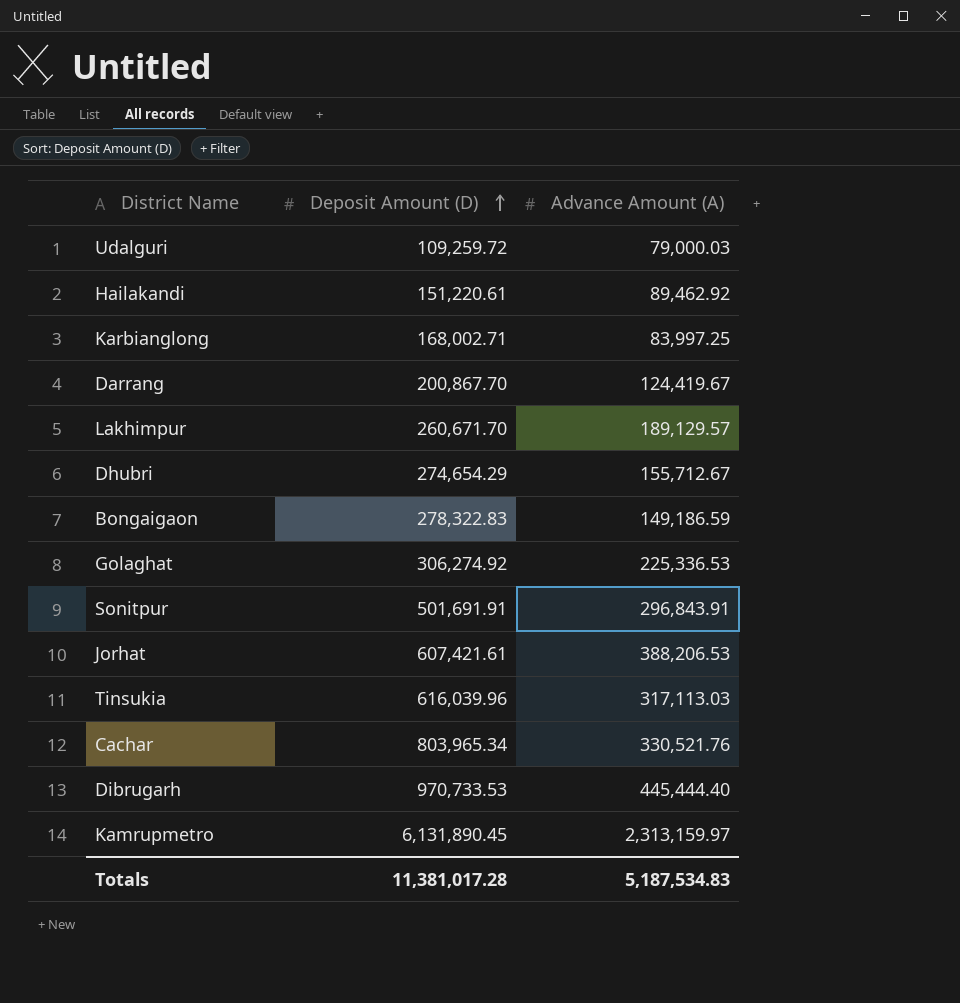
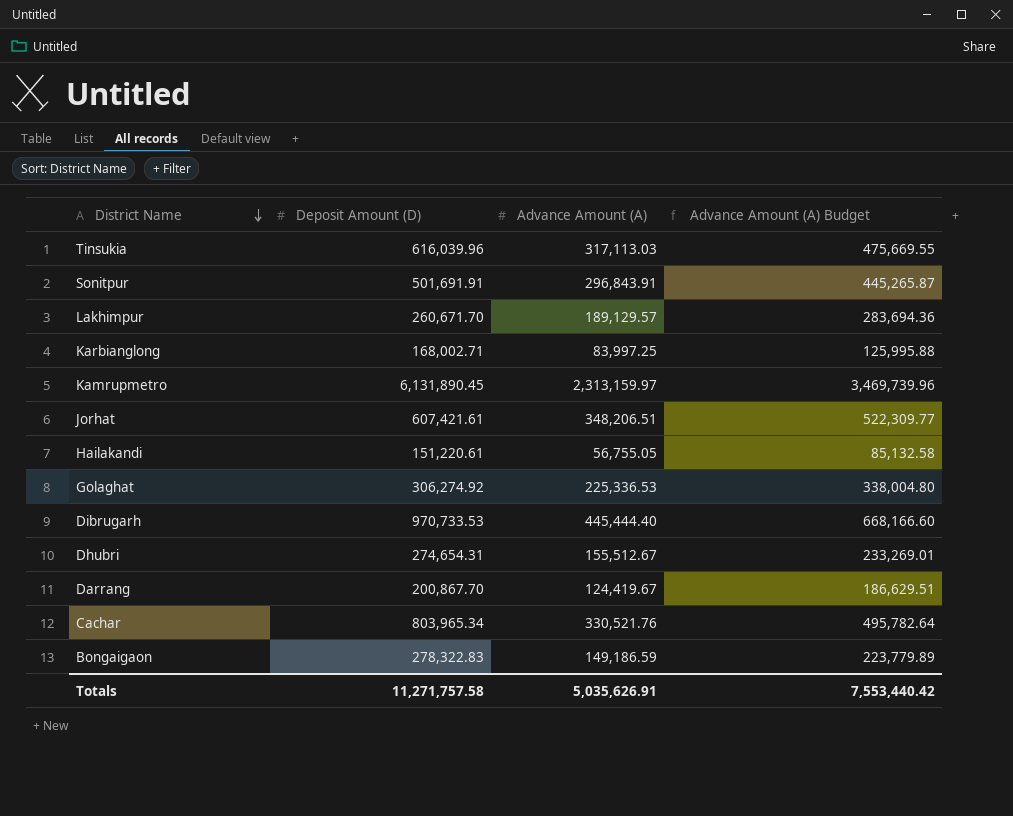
row order: Deposit Amount (D) ascending -> District Name descending
column Advance Amount (A) Budget | formula: none -> [Advance Amount (A)] * 1.5
row Udalguri: 109,259.72 | 79,000.03 -> none
Jorhat | Advance Amount (A): 388,206.53 -> 348,206.51
Hailakandi | Advance Amount (A): 89,462.92 -> 56,755.05
Dhubri | Deposit Amount (D): 274,654.29 -> 274,654.31
Dhubri | Advance Amount (A): 155,712.67 -> 155,512.67
Totals | Deposit Amount (D): 11,381,017.28 -> 11,271,757.58
Totals | Advance Amount (A): 5,187,534.83 -> 5,035,626.91

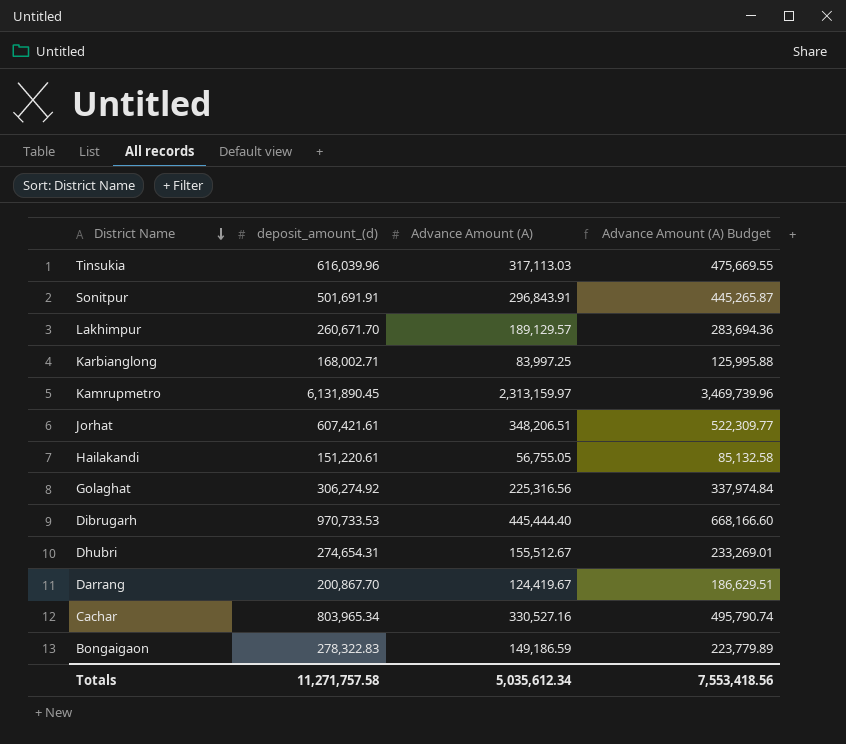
column name: Deposit Amount (D) -> deposit_amount_(d)
Golaghat | Advance Amount (A): 225,336.53 -> 225,316.56
Golaghat | Advance Amount (A) Budget: 338,004.80 -> 337,974.84
Cachar | Advance Amount (A): 330,521.76 -> 330,527.16
Cachar | Advance Amount (A) Budget: 495,782.64 -> 495,790.74
Totals | Advance Amount (A): 5,035,626.91 -> 5,035,612.34
Totals | Advance Amount (A) Budget: 7,553,440.42 -> 7,553,418.56

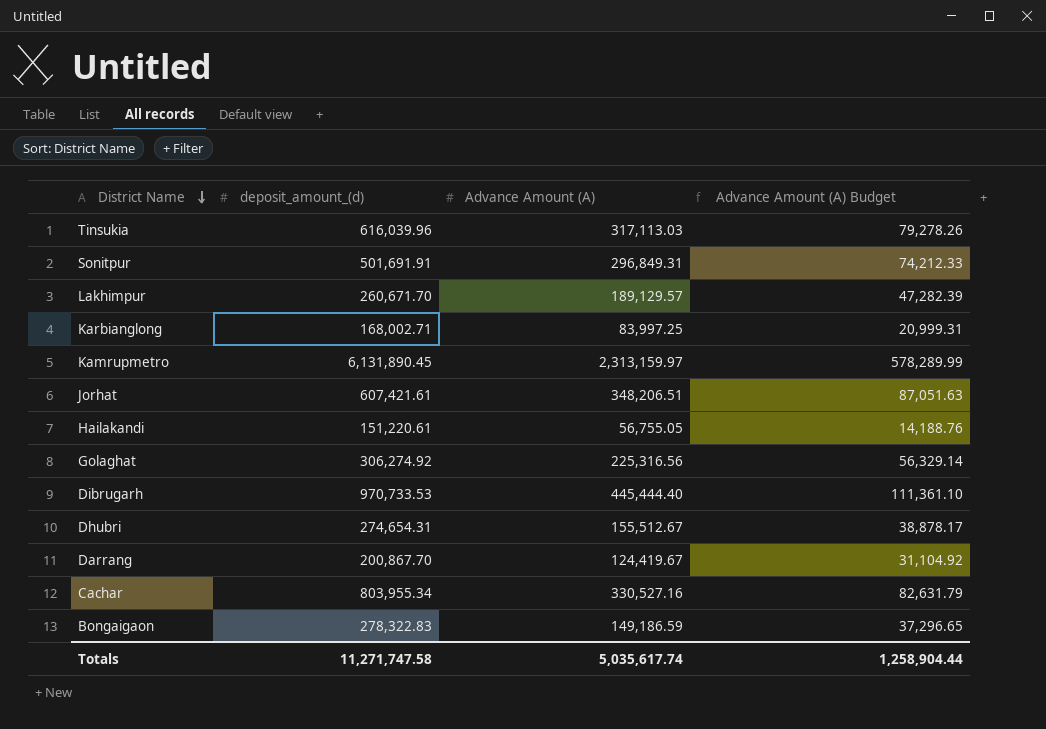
column Advance Amount (A) Budget | formula: [Advance Amount (A)] * 1.5 -> [Advance Amount (A)] * 0.25
Sonitpur | Advance Amount (A): 296,843.91 -> 296,849.31
Cachar | deposit_amount_(d): 803,965.34 -> 803,955.34
Totals | deposit_amount_(d): 11,271,757.58 -> 11,271,747.58
Totals | Advance Amount (A): 5,035,612.34 -> 5,035,617.74
Totals | Advance Amount (A) Budget: 7,553,418.56 -> 1,258,904.44

